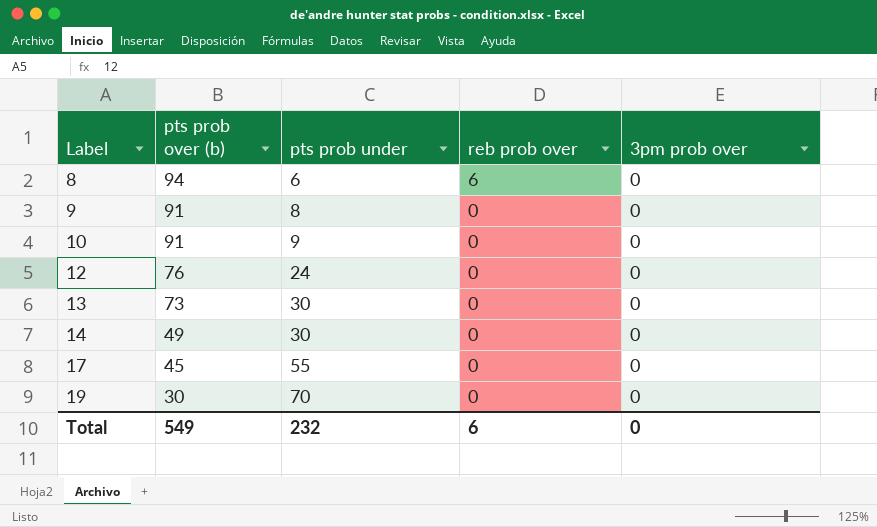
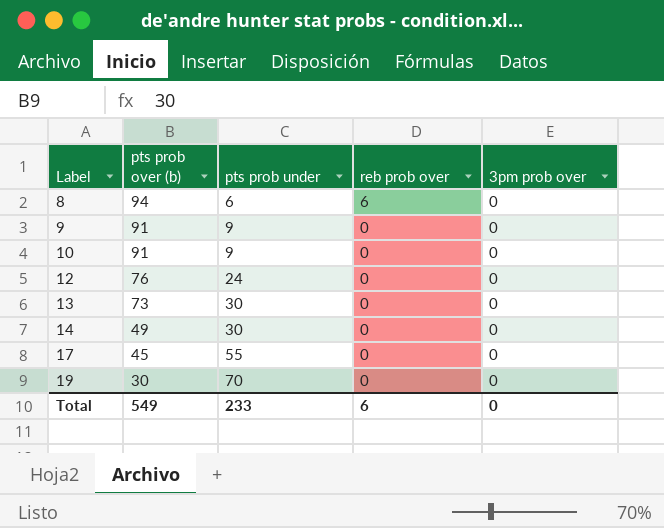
9 | pts prob under: 8 -> 9
Total | pts prob under: 232 -> 233

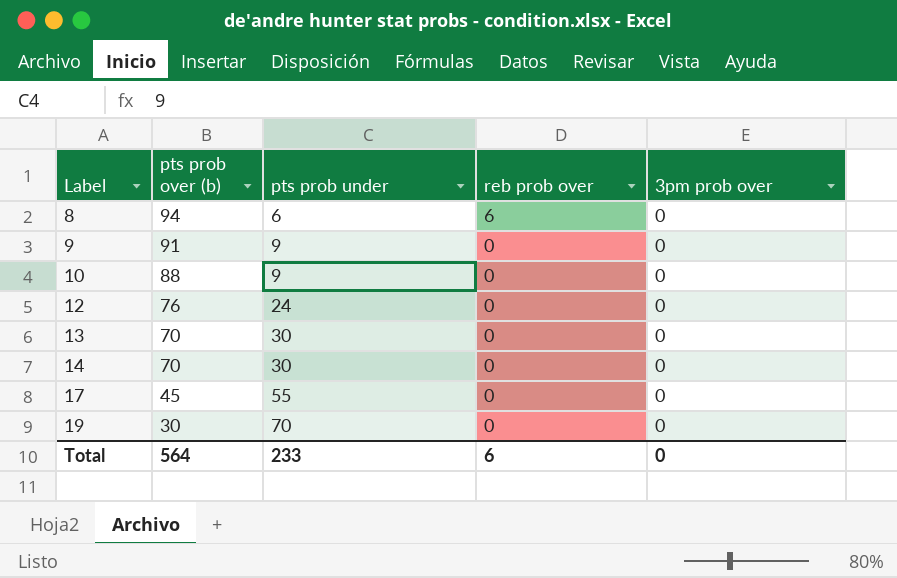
10 | pts prob over (b): 91 -> 88
13 | pts prob over (b): 73 -> 70
14 | pts prob over (b): 49 -> 70
Total | pts prob over (b): 549 -> 564

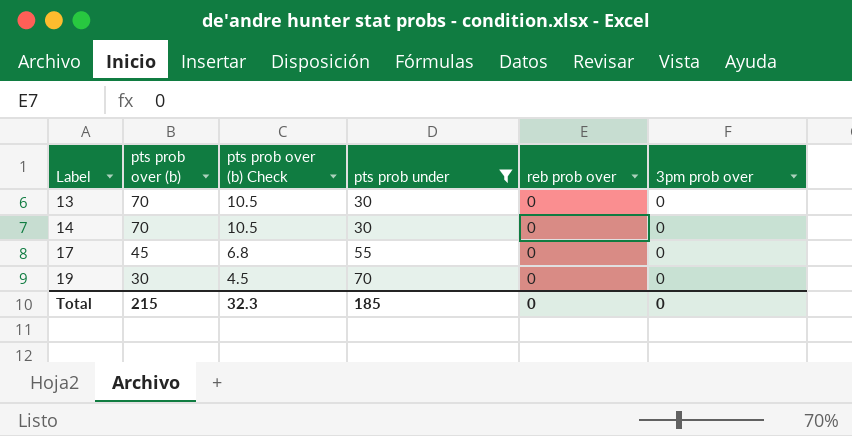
filter: none -> pts prob under >= 30
column pts prob over (b) Check | formula: none -> [pts prob over (b)] * 0.15
Total | pts prob over (b): 564 -> 215
Total | pts prob under: 233 -> 185
Total | reb prob over: 6 -> 0

